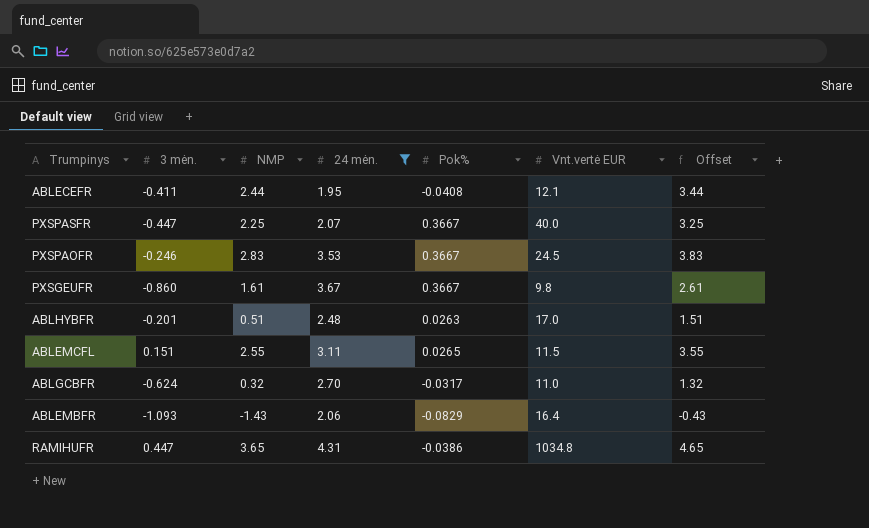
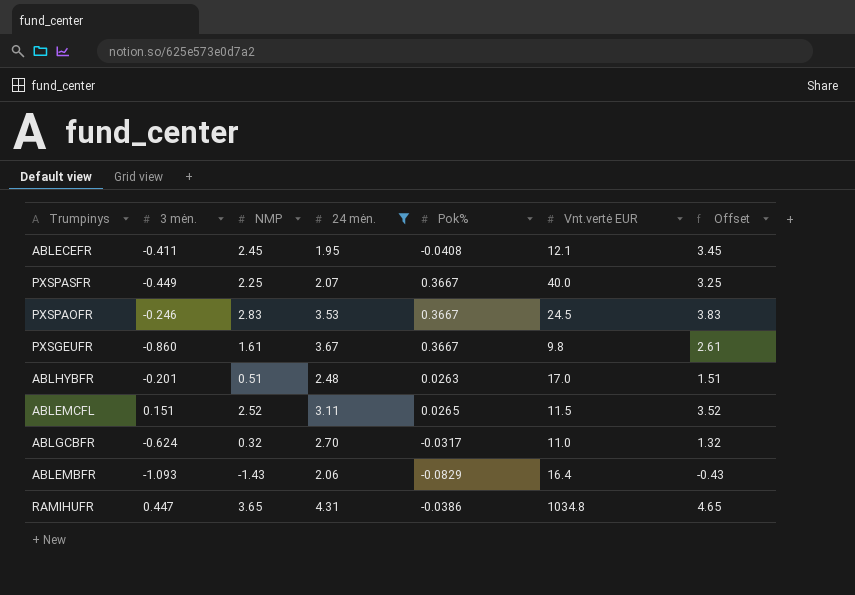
ABLECEFR | NMP: 2.44 -> 2.45
ABLECEFR | Offset: 3.44 -> 3.45
PXSPASFR | 3 mėn.: -0.447 -> -0.449
ABLEMCFL | NMP: 2.55 -> 2.52
ABLEMCFL | Offset: 3.55 -> 3.52

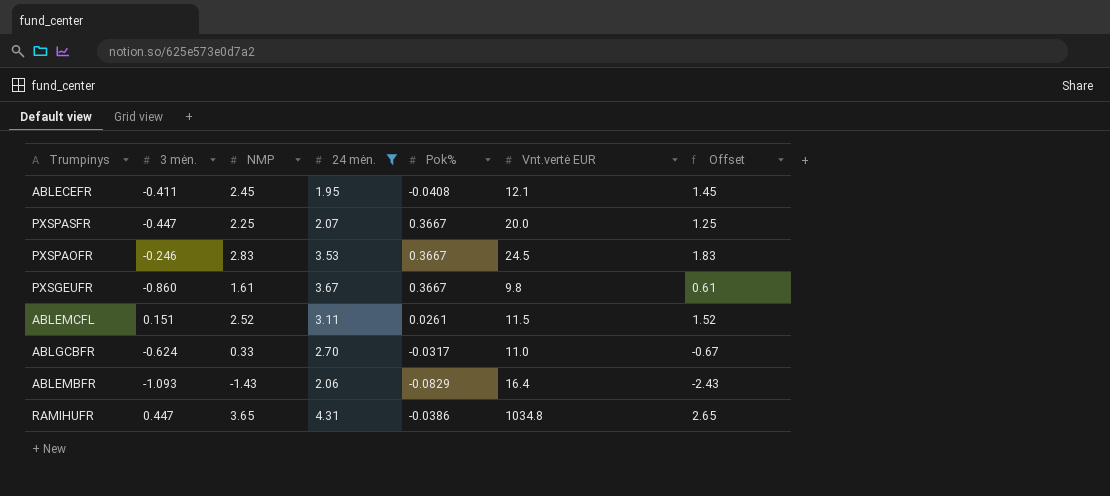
column Offset | formula: [NMP] + 1 -> [NMP] - 1
row ABLHYBFR: -0.201 | 0.51 | 2.48 | 0.0263 | 17.0 | 1.51 -> none
PXSPASFR | 3 mėn.: -0.449 -> -0.447
PXSPASFR | Vnt.vertė EUR: 40.0 -> 20.0
ABLEMCFL | Pok%: 0.0265 -> 0.0261
ABLGCBFR | NMP: 0.32 -> 0.33

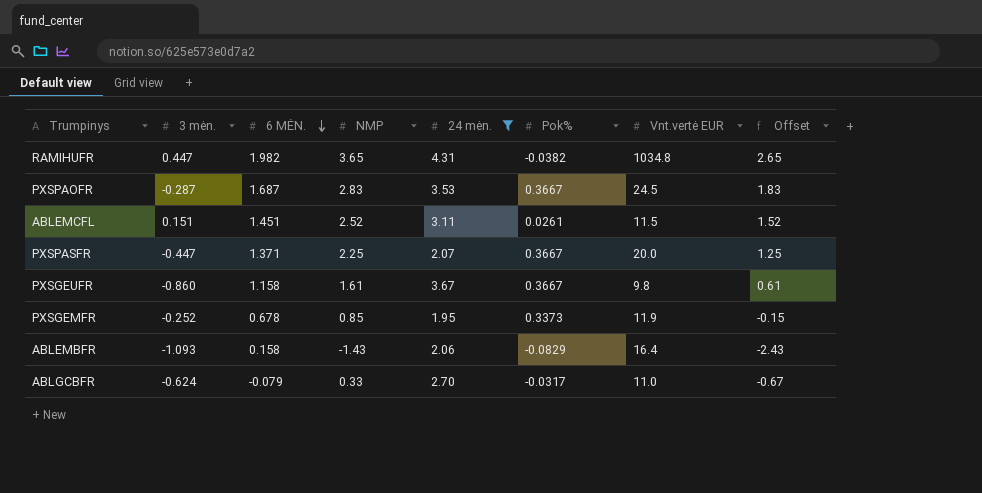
row order: none -> 6 MĖN. descending
column 6 MĖN. | position: none -> 3
row ABLECEFR: -0.411 | 2.45 | 1.95 | -0.0408 | 12.1 | 1.45 -> none
RAMIHUFR | Pok%: -0.0386 -> -0.0382
PXSPAOFR | 3 mėn.: -0.246 -> -0.287
row PXSGEMFR: none -> -0.252 | 0.678 | 0.85 | 1.95 | 0.3373 | 11.9 | -0.15

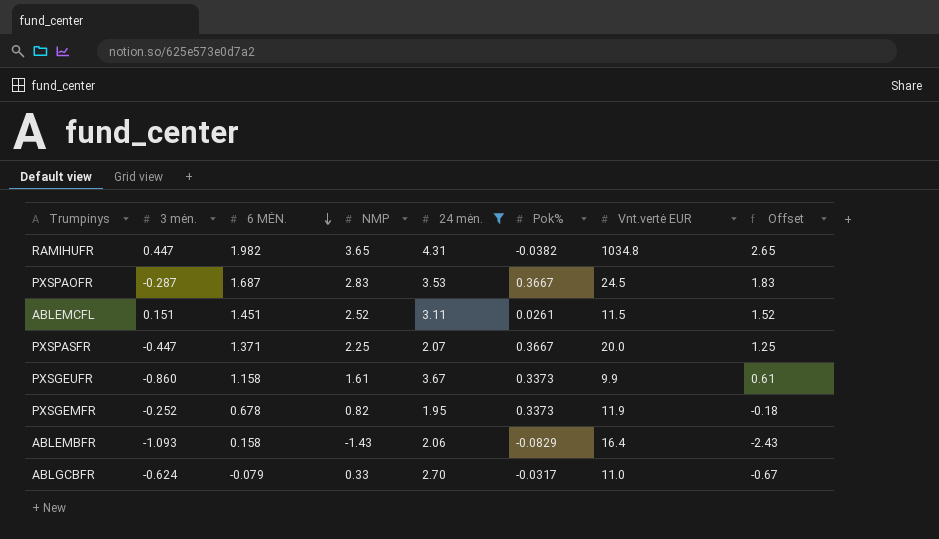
PXSGEUFR | Pok%: 0.3667 -> 0.3373
PXSGEUFR | Vnt.vertė EUR: 9.8 -> 9.9
PXSGEMFR | NMP: 0.85 -> 0.82
PXSGEMFR | Offset: -0.15 -> -0.18

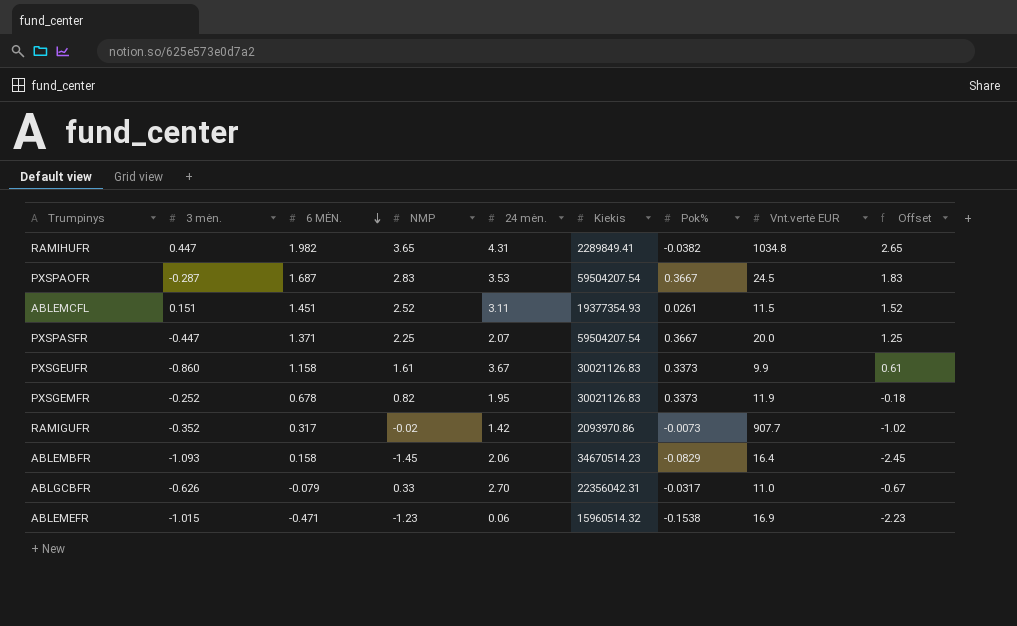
filter: 24 mėn. >= 1.95 -> none
column Kiekis | position: none -> 6
ABLEMBFR | NMP: -1.43 -> -1.45
ABLEMBFR | Offset: -2.43 -> -2.45
ABLGCBFR | 3 mėn.: -0.624 -> -0.626

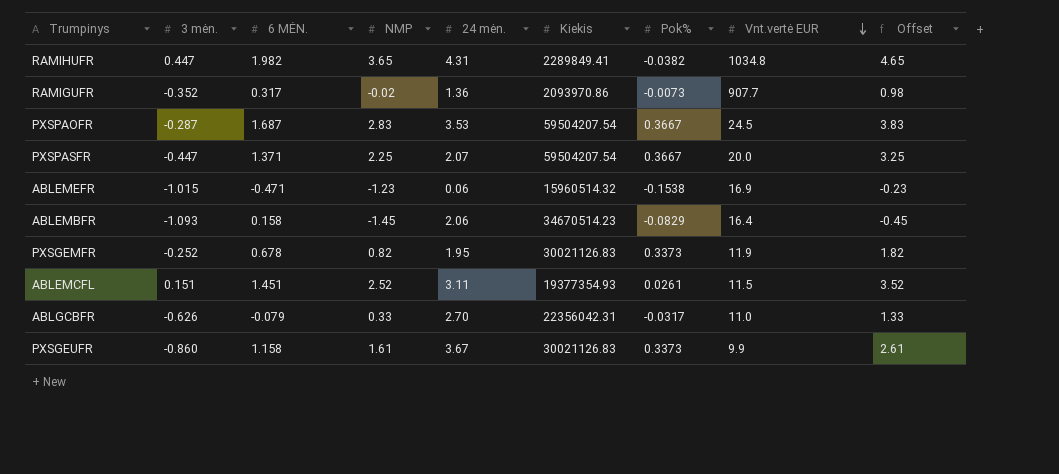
row order: 6 MĖN. descending -> Vnt.vertė EUR descending
column Offset | formula: [NMP] - 1 -> [NMP] + 1
RAMIGUFR | 24 mėn.: 1.42 -> 1.36

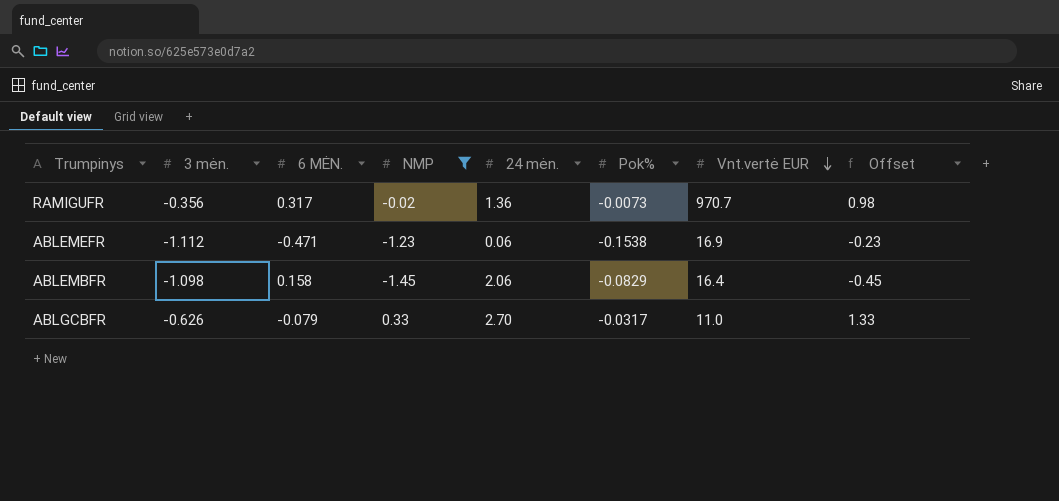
filter: none -> NMP <= 0.33
column Kiekis | position: 6 -> none
RAMIGUFR | 3 mėn.: -0.352 -> -0.356
RAMIGUFR | Vnt.vertė EUR: 907.7 -> 970.7
ABLEMEFR | 3 mėn.: -1.015 -> -1.112
ABLEMBFR | 3 mėn.: -1.093 -> -1.098

